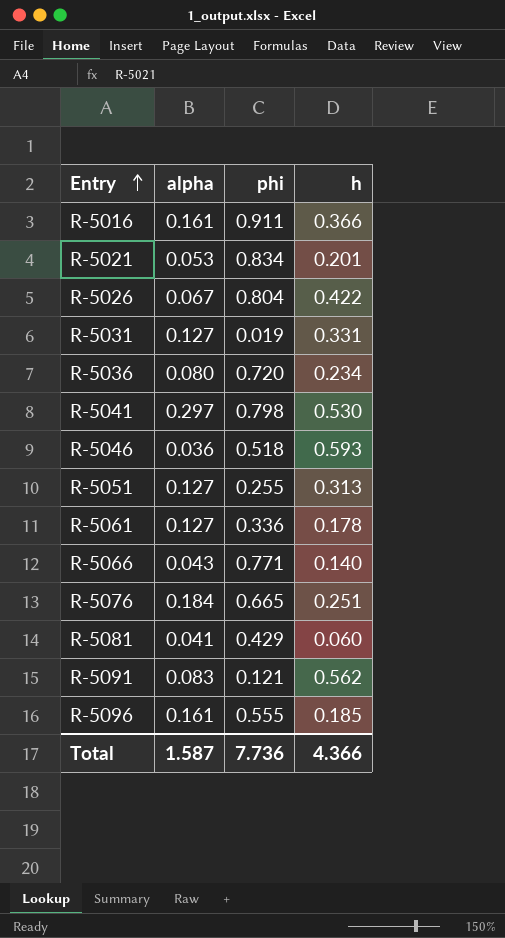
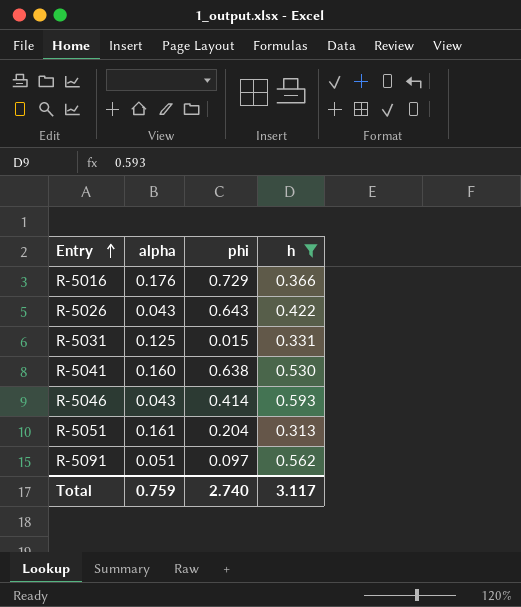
filter: none -> h >= 0.313
R-5016 | alpha: 0.161 -> 0.176
R-5016 | phi: 0.911 -> 0.729
R-5026 | alpha: 0.067 -> 0.043
R-5026 | phi: 0.804 -> 0.643
R-5031 | alpha: 0.127 -> 0.125
R-5031 | phi: 0.019 -> 0.015
R-5041 | alpha: 0.297 -> 0.160
R-5041 | phi: 0.798 -> 0.638
R-5046 | alpha: 0.036 -> 0.043
R-5046 | phi: 0.518 -> 0.414
R-5051 | alpha: 0.127 -> 0.161
R-5051 | phi: 0.255 -> 0.204
R-5091 | alpha: 0.083 -> 0.051
R-5091 | phi: 0.121 -> 0.097
Total | alpha: 1.587 -> 0.759
Total | phi: 7.736 -> 2.740
Total | h: 4.366 -> 3.117

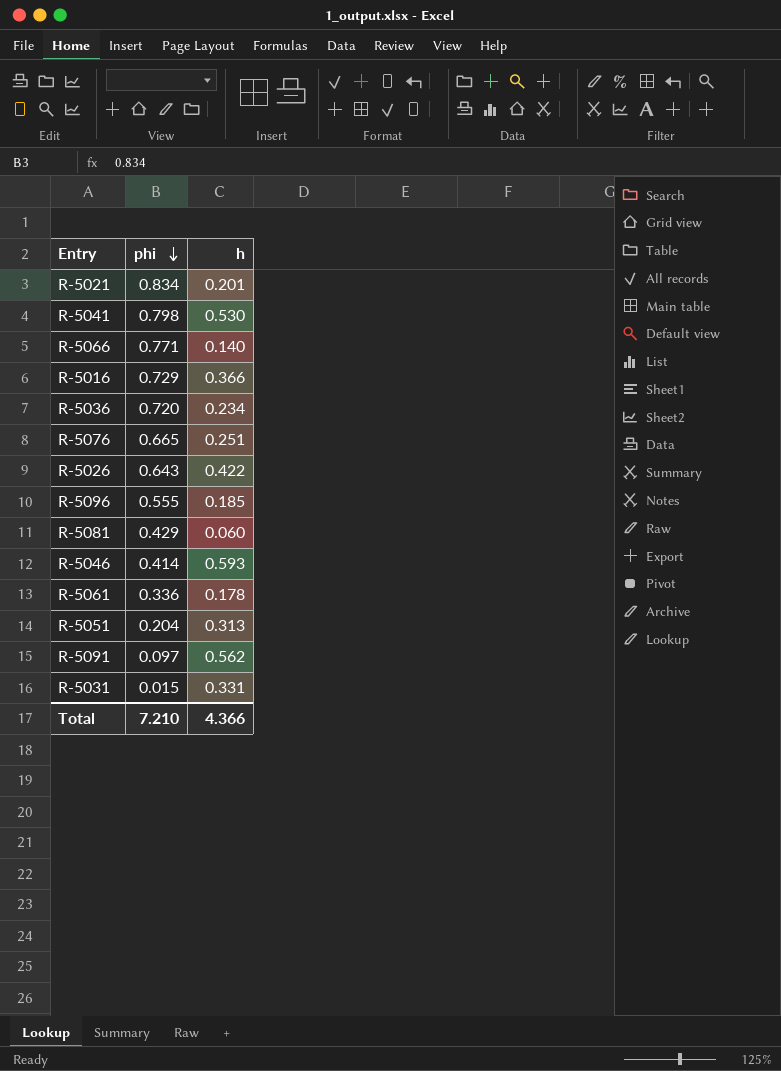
filter: h >= 0.313 -> none
row order: Entry ascending -> phi descending
column alpha | position: 2 -> none
R-5041 | phi: 0.638 -> 0.798
Total | phi: 2.740 -> 7.210
Total | h: 3.117 -> 4.366

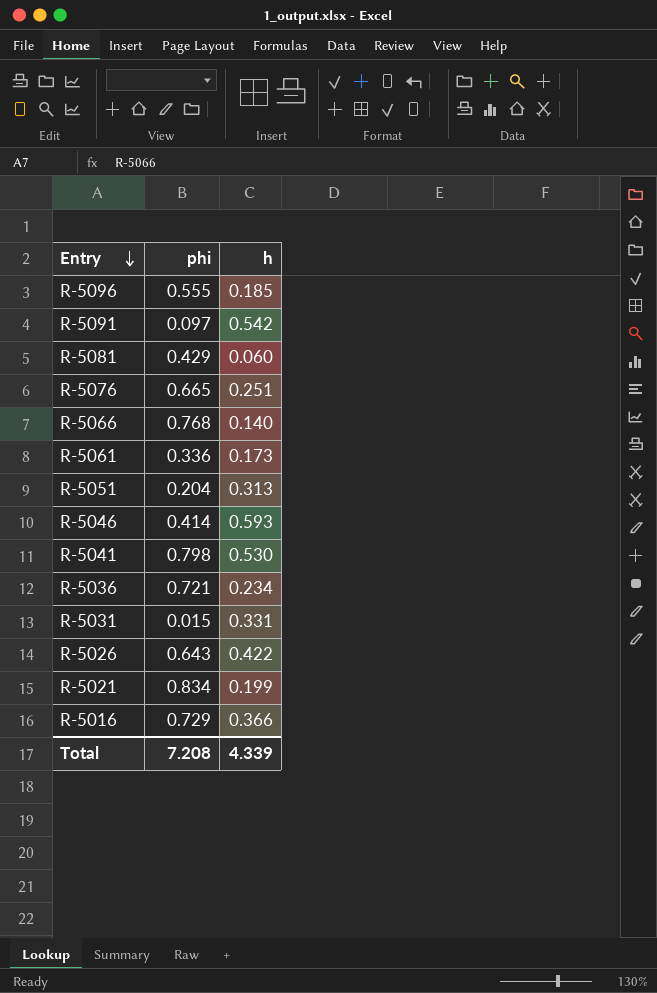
row order: phi descending -> Entry descending
R-5091 | h: 0.562 -> 0.542
R-5066 | phi: 0.771 -> 0.768
R-5061 | h: 0.178 -> 0.173
R-5036 | phi: 0.720 -> 0.721
R-5021 | h: 0.201 -> 0.199
Total | phi: 7.210 -> 7.208
Total | h: 4.366 -> 4.339

